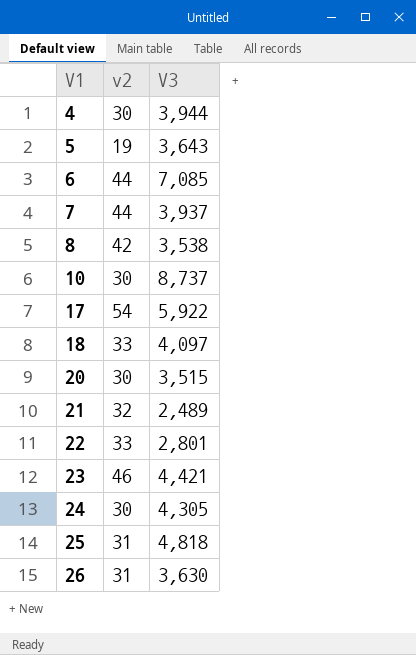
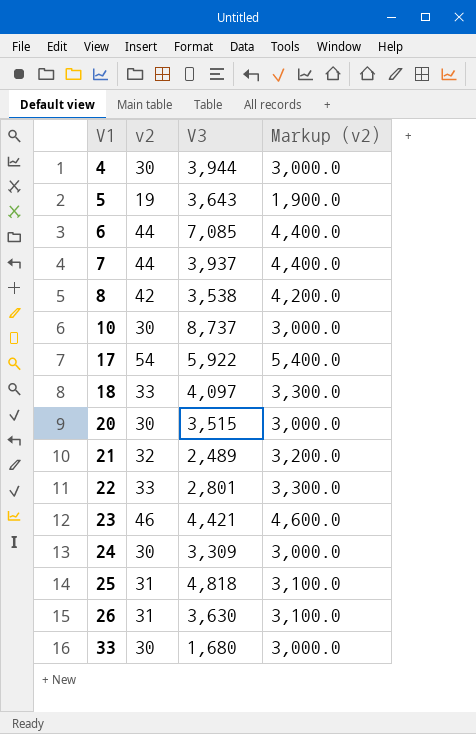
column Markup (v2) | formula: none -> [v2] * 100
24 | V3: 4,305 -> 3,309
row 33: none -> 30 | 1,680 | 3,000.0

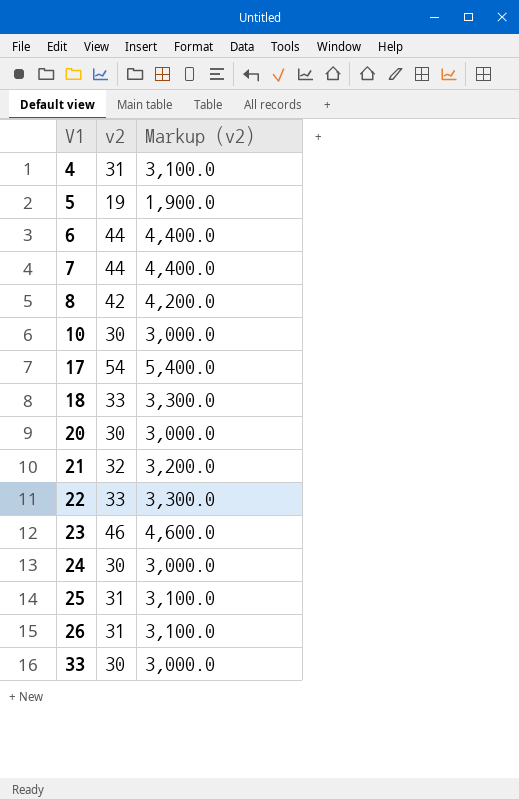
column V3 | position: 3 -> none
4 | v2: 30 -> 31
4 | Markup (v2): 3,000.0 -> 3,100.0

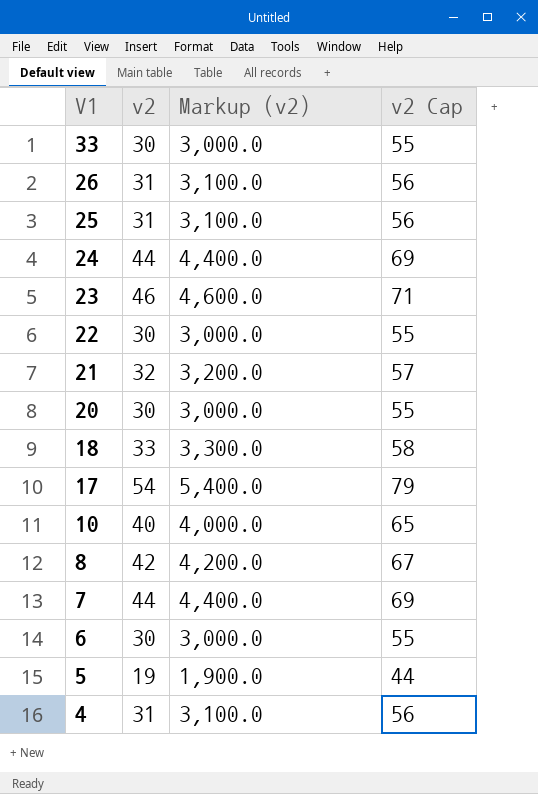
row order: V1 ascending -> V1 descending
column v2 Cap | formula: none -> [v2] + 25
24 | v2: 30 -> 44
24 | Markup (v2): 3,000.0 -> 4,400.0
22 | v2: 33 -> 30
22 | Markup (v2): 3,300.0 -> 3,000.0
10 | v2: 30 -> 40
10 | Markup (v2): 3,000.0 -> 4,000.0
6 | v2: 44 -> 30
6 | Markup (v2): 4,400.0 -> 3,000.0

